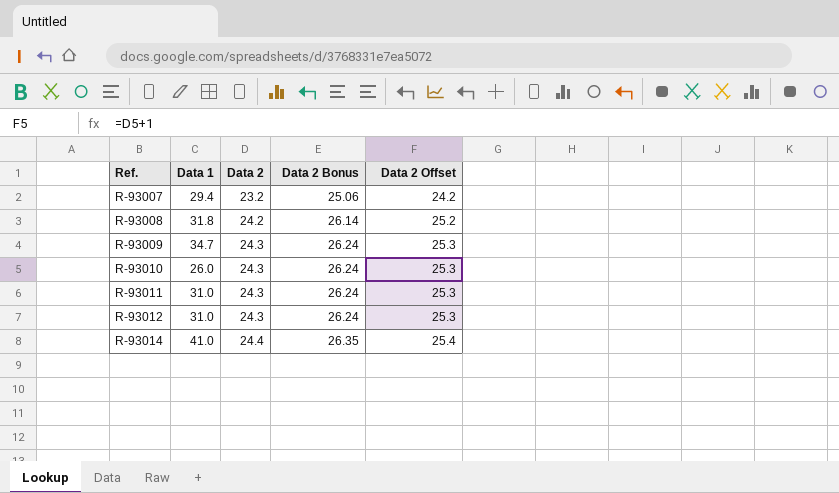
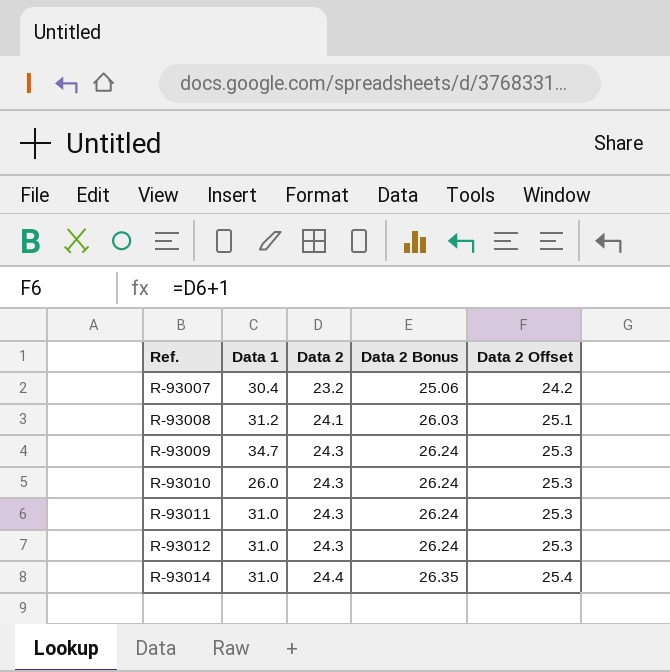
R-93007 | Data 1: 29.4 -> 30.4
R-93008 | Data 1: 31.8 -> 31.2
R-93008 | Data 2: 24.2 -> 24.1
R-93008 | Data 2 Bonus: 26.14 -> 26.03
R-93008 | Data 2 Offset: 25.2 -> 25.1
R-93014 | Data 1: 41.0 -> 31.0

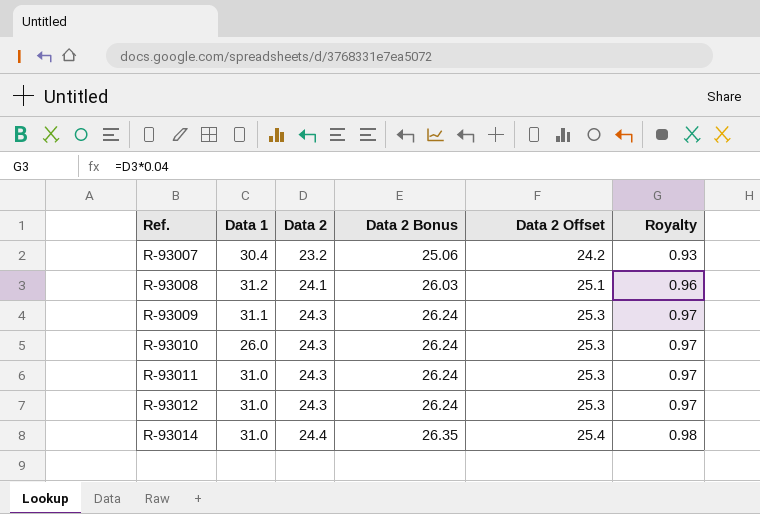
column Royalty | formula: none -> [Data 2] * 0.04
R-93009 | Data 1: 34.7 -> 31.1

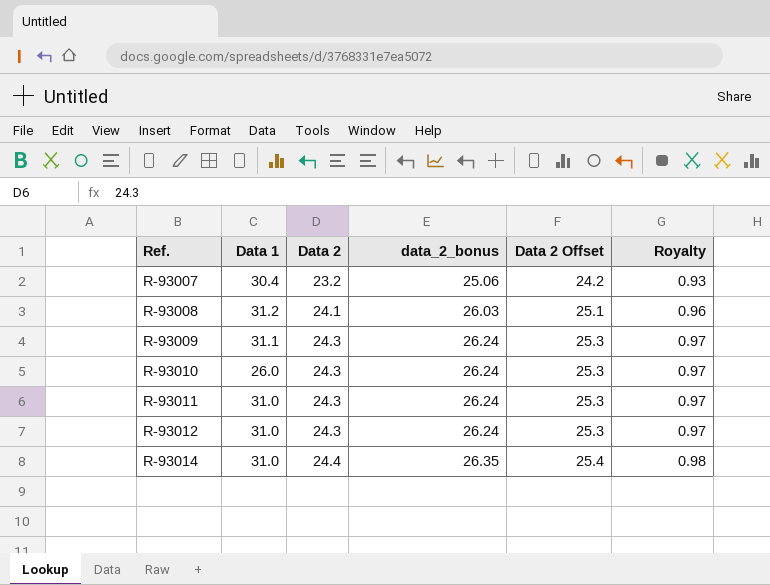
column name: Data 2 Bonus -> data_2_bonus

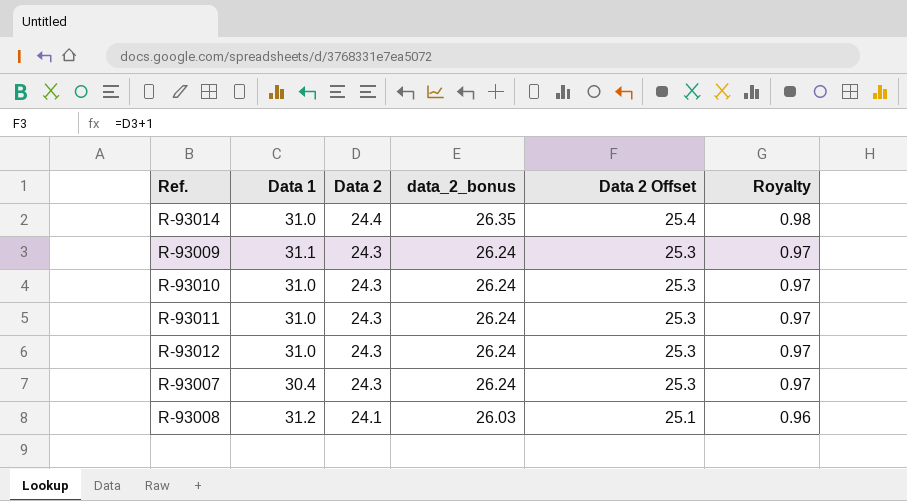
row order: Ref. ascending -> Data 2 descending
R-93010 | Data 1: 26.0 -> 31.0
R-93007 | Data 2: 23.2 -> 24.3
R-93007 | data_2_bonus: 25.06 -> 26.24
R-93007 | Data 2 Offset: 24.2 -> 25.3
R-93007 | Royalty: 0.93 -> 0.97

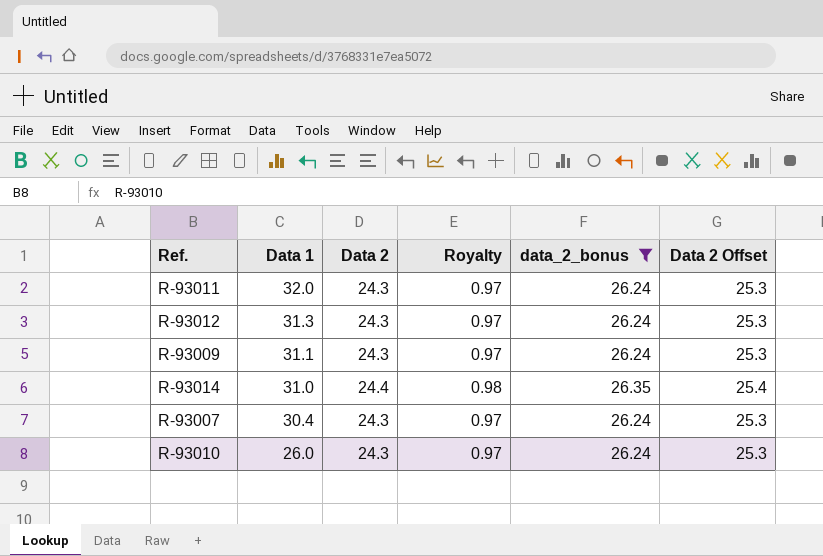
filter: none -> data_2_bonus != 26.03
row order: Data 2 descending -> Data 1 descending
column Royalty | position: 6 -> 4
R-93011 | Data 1: 31.0 -> 32.0
R-93012 | Data 1: 31.0 -> 31.3
R-93010 | Data 1: 31.0 -> 26.0

